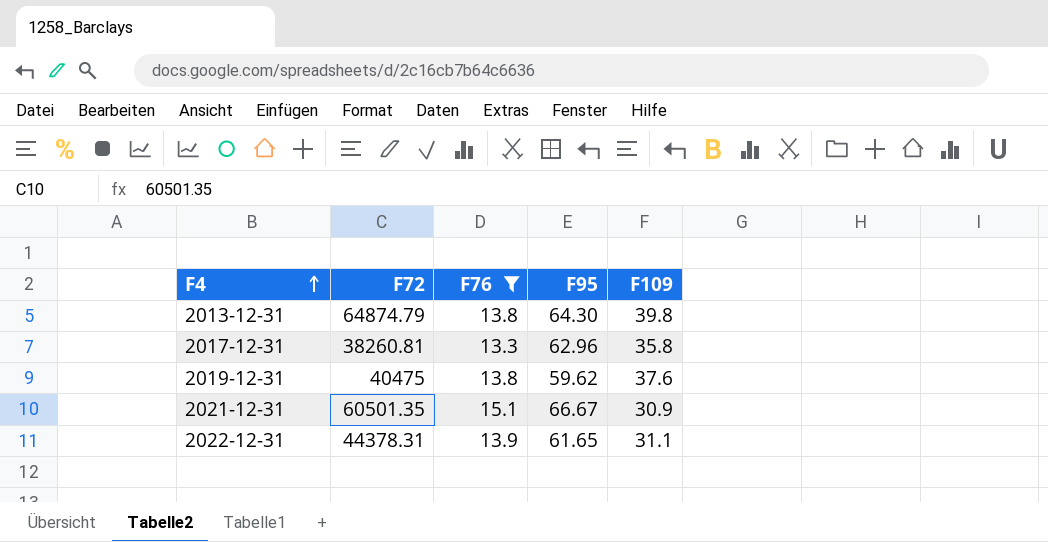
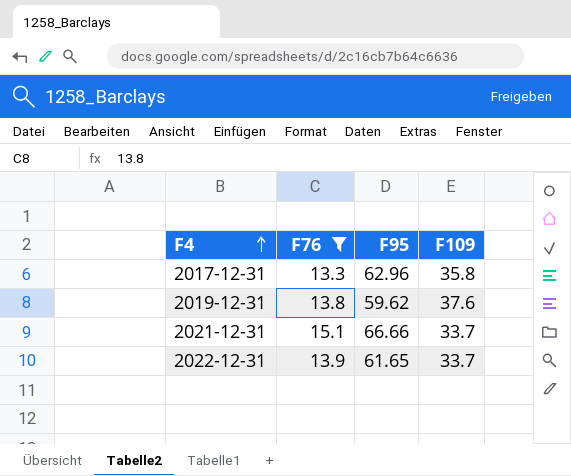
column F72 | position: 2 -> none
row 2013-12-31: 64874.79 | 13.8 | 64.30 | 39.8 -> none
2021-12-31 | F95: 66.67 -> 66.66
2021-12-31 | F109: 30.9 -> 33.7
2022-12-31 | F109: 31.1 -> 33.7

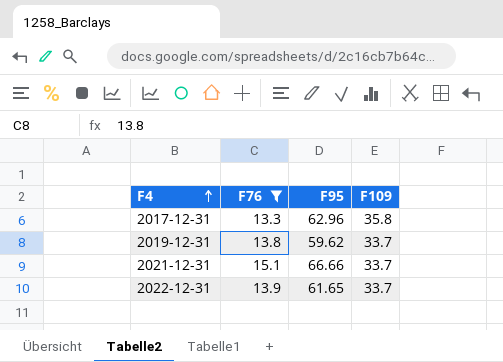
2019-12-31 | F109: 37.6 -> 33.7

